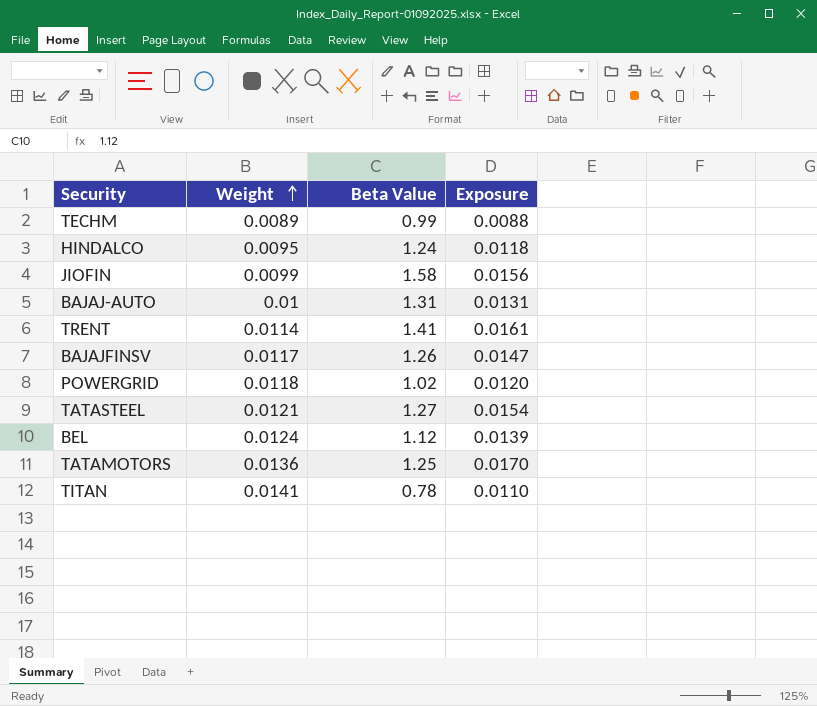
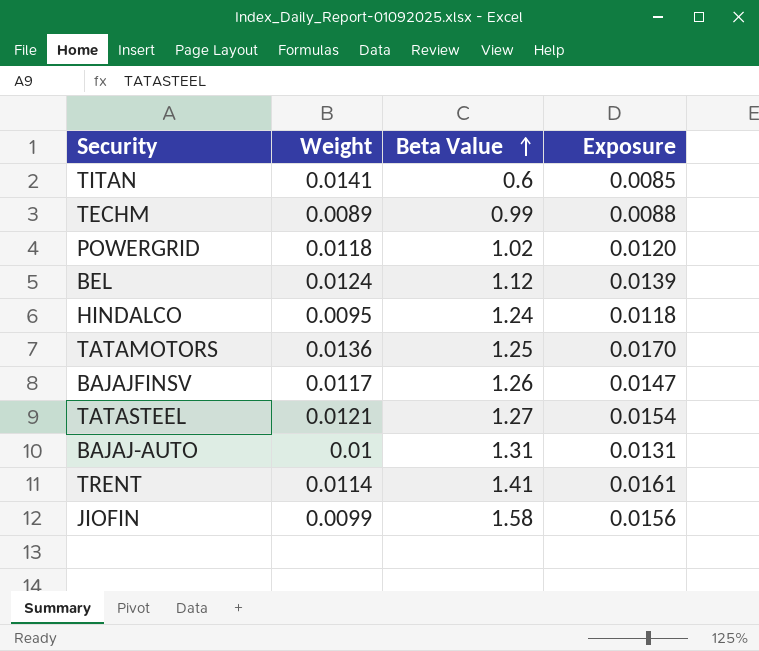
row order: Weight ascending -> Beta Value ascending
TITAN | Beta Value: 0.78 -> 0.6
TITAN | Exposure: 0.0110 -> 0.0085

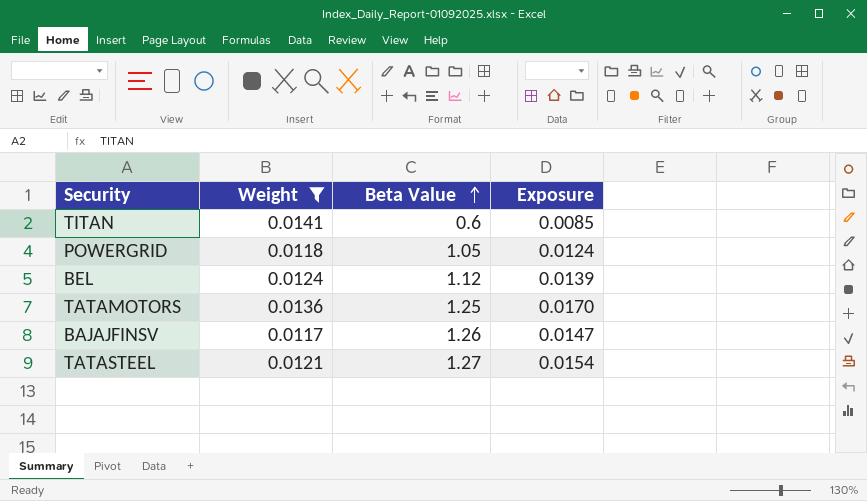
filter: none -> Weight >= 0.0117
POWERGRID | Beta Value: 1.02 -> 1.05
POWERGRID | Exposure: 0.0120 -> 0.0124

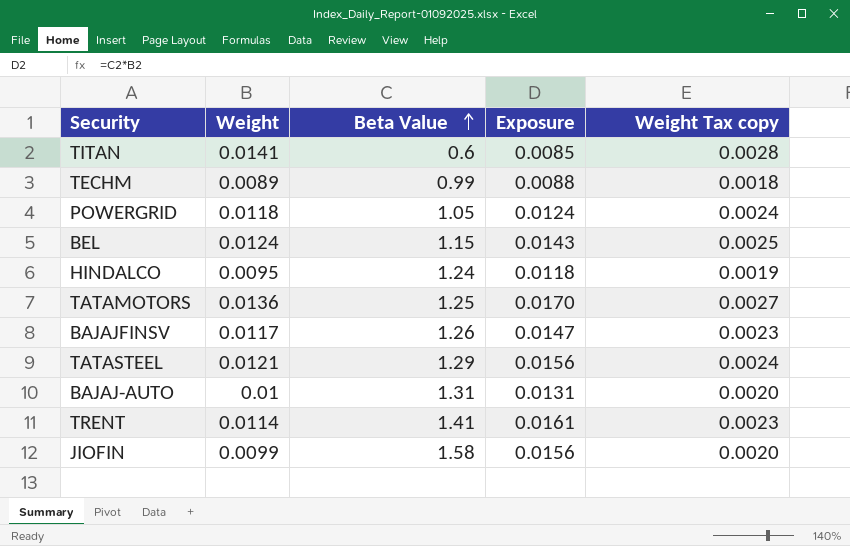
filter: Weight >= 0.0117 -> none
column Weight Tax copy | formula: none -> [Weight] * 0.2
BEL | Beta Value: 1.12 -> 1.15
BEL | Exposure: 0.0139 -> 0.0143
TATASTEEL | Beta Value: 1.27 -> 1.29
TATASTEEL | Exposure: 0.0154 -> 0.0156

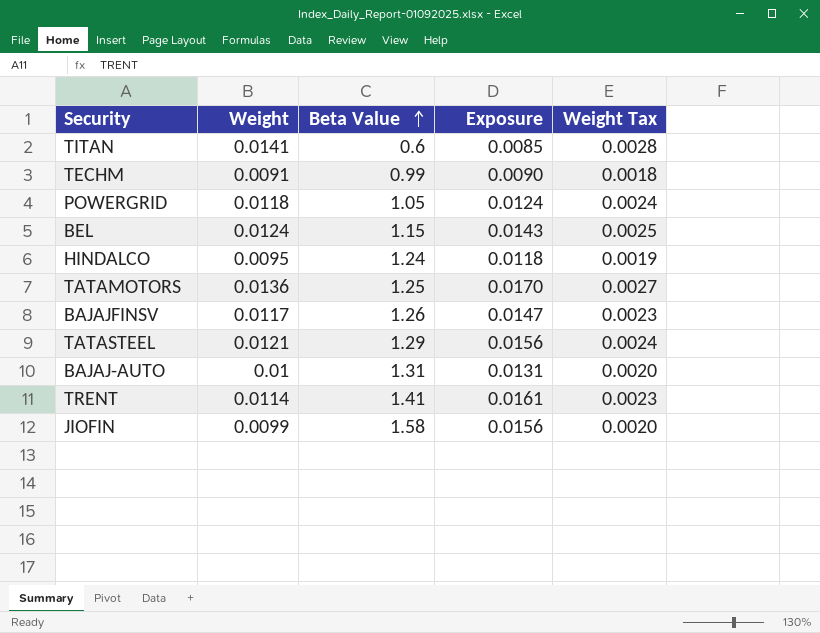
column name: Weight Tax copy -> Weight Tax
TECHM | Weight: 0.0089 -> 0.0091
TECHM | Exposure: 0.0088 -> 0.0090

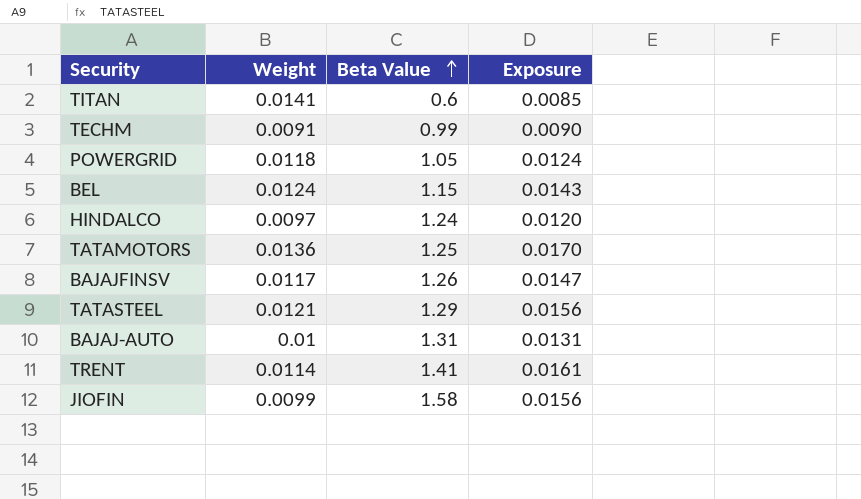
column Weight Tax | formula: [Weight] * 0.2 -> none
HINDALCO | Weight: 0.0095 -> 0.0097
HINDALCO | Exposure: 0.0118 -> 0.0120

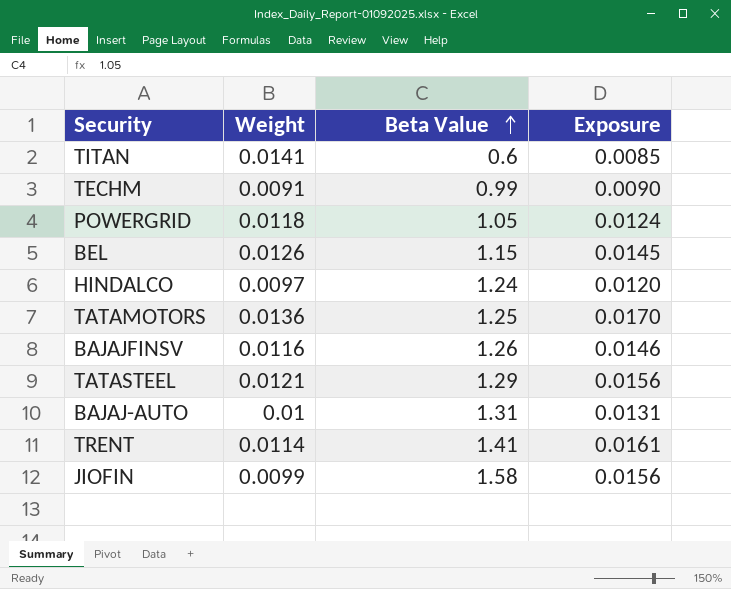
BEL | Weight: 0.0124 -> 0.0126
BEL | Exposure: 0.0143 -> 0.0145
BAJAJFINSV | Weight: 0.0117 -> 0.0116
BAJAJFINSV | Exposure: 0.0147 -> 0.0146

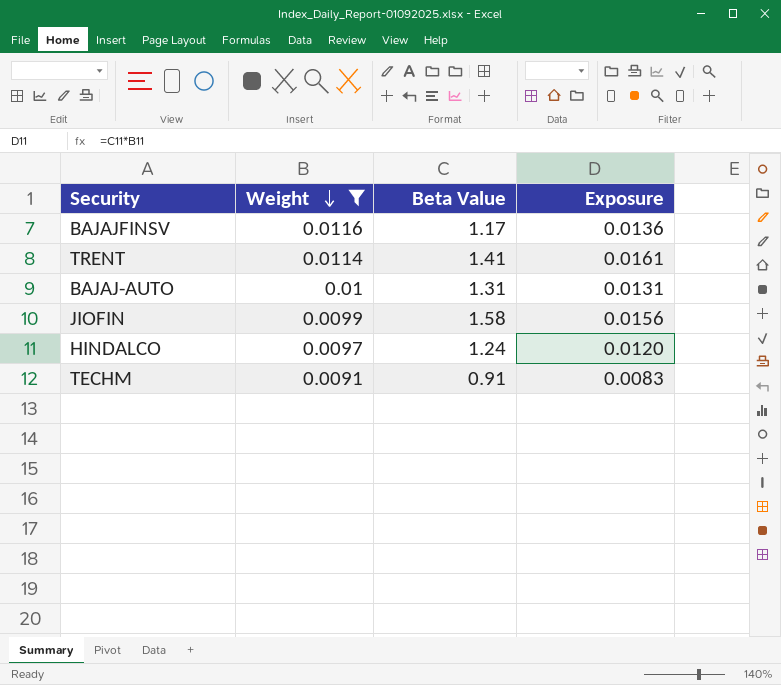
filter: none -> Weight <= 0.0116
row order: Beta Value ascending -> Weight descending
BAJAJFINSV | Beta Value: 1.26 -> 1.17
BAJAJFINSV | Exposure: 0.0146 -> 0.0136
TECHM | Beta Value: 0.99 -> 0.91
TECHM | Exposure: 0.0090 -> 0.0083

